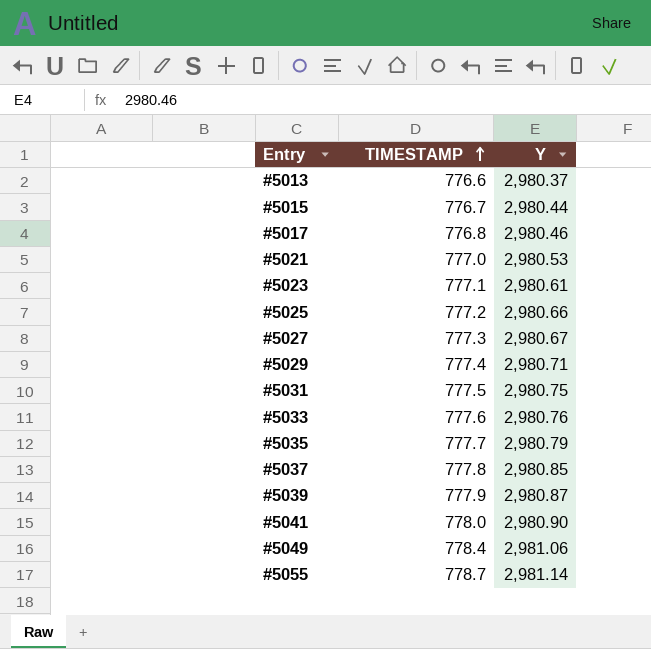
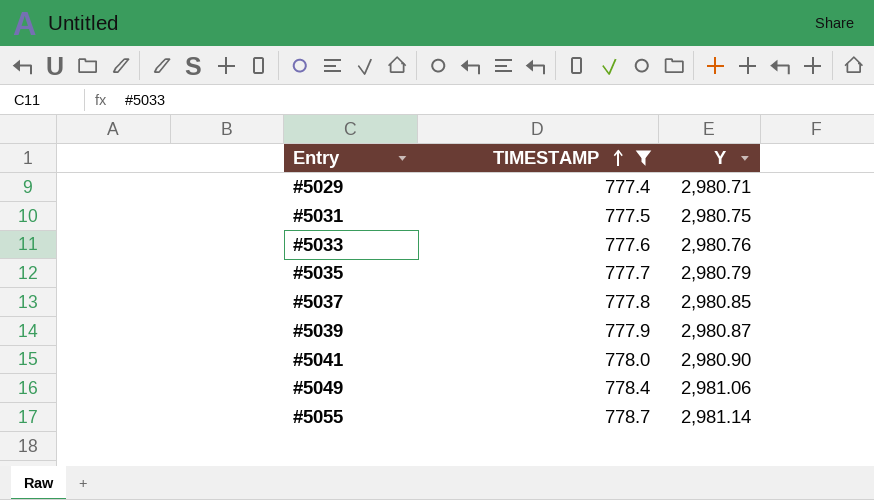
filter: none -> TIMESTAMP >= 777.4

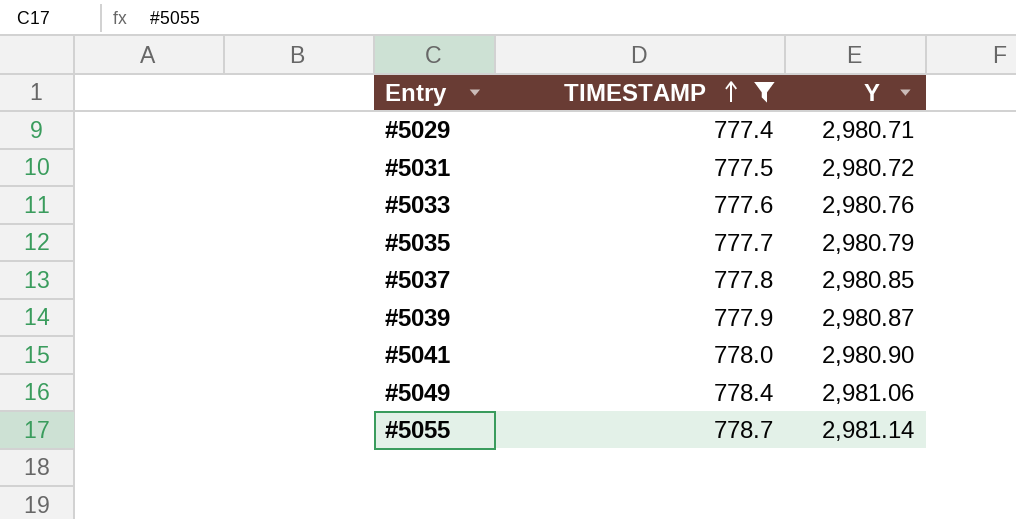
#5031 | Y: 2,980.75 -> 2,980.72

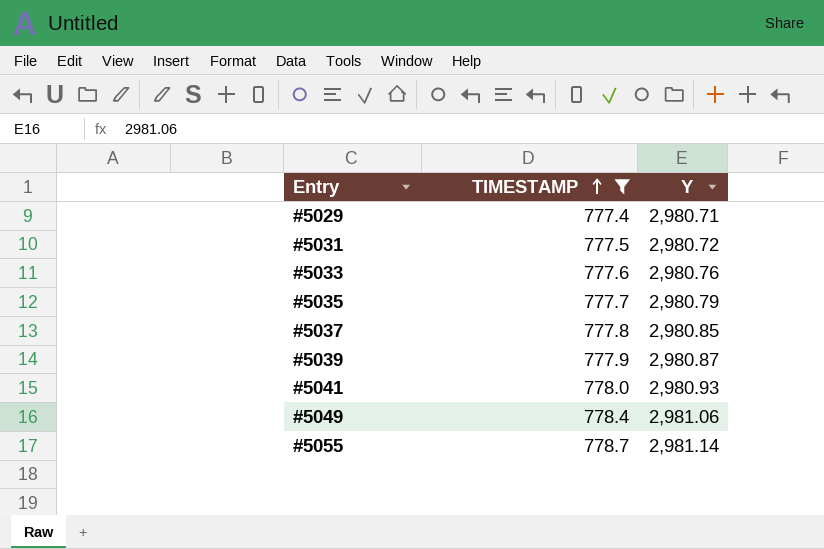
#5041 | Y: 2,980.90 -> 2,980.93

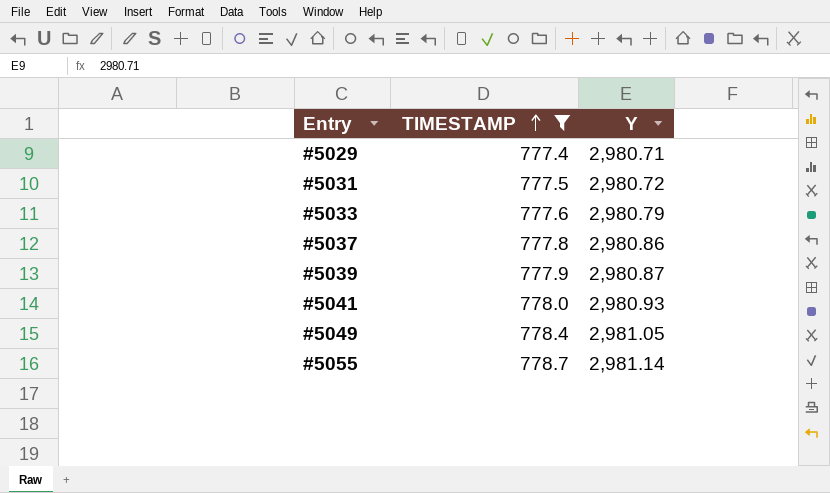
row #5035: 777.7 | 2,980.79 -> none
#5033 | Y: 2,980.76 -> 2,980.79
#5037 | Y: 2,980.85 -> 2,980.86
#5049 | Y: 2,981.06 -> 2,981.05

